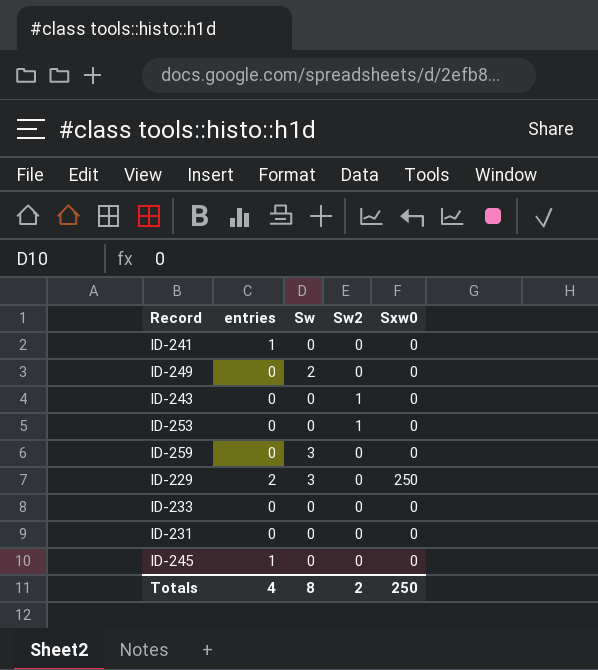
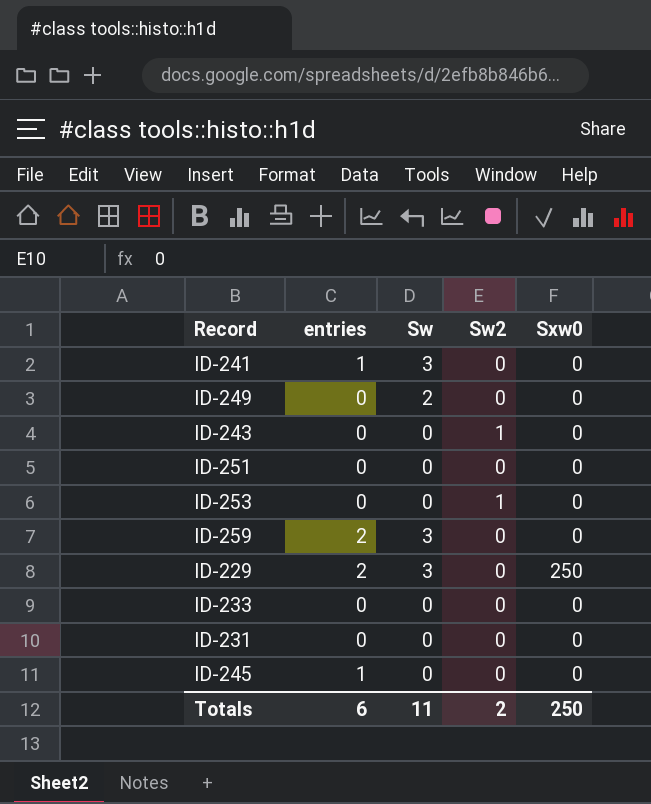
ID-241 | Sw: 0 -> 3
row ID-251: none -> 0 | 0 | 0 | 0
ID-259 | entries: 0 -> 2
Totals | entries: 4 -> 6
Totals | Sw: 8 -> 11

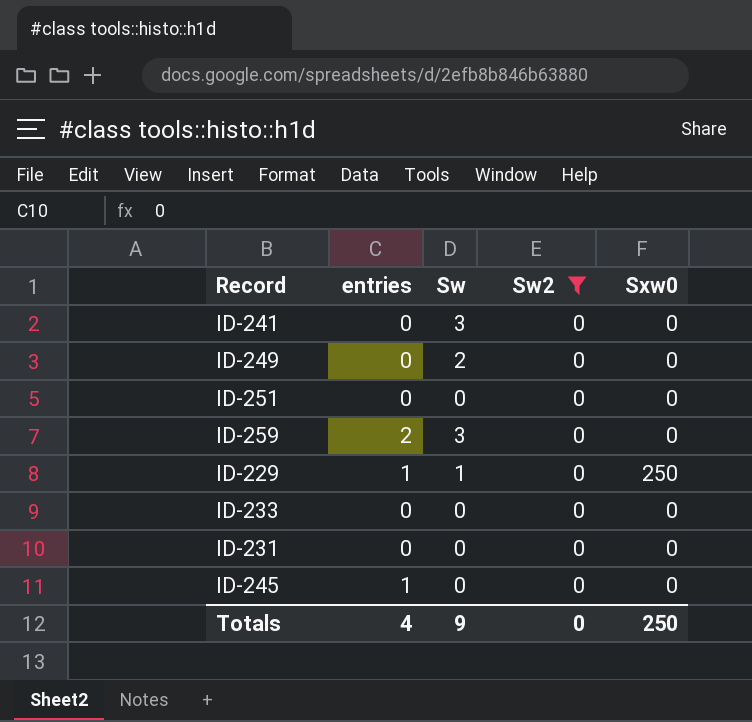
filter: none -> Sw2 = 0
ID-241 | entries: 1 -> 0
ID-229 | entries: 2 -> 1
ID-229 | Sw: 3 -> 1
Totals | entries: 6 -> 4
Totals | Sw: 11 -> 9
Totals | Sw2: 2 -> 0

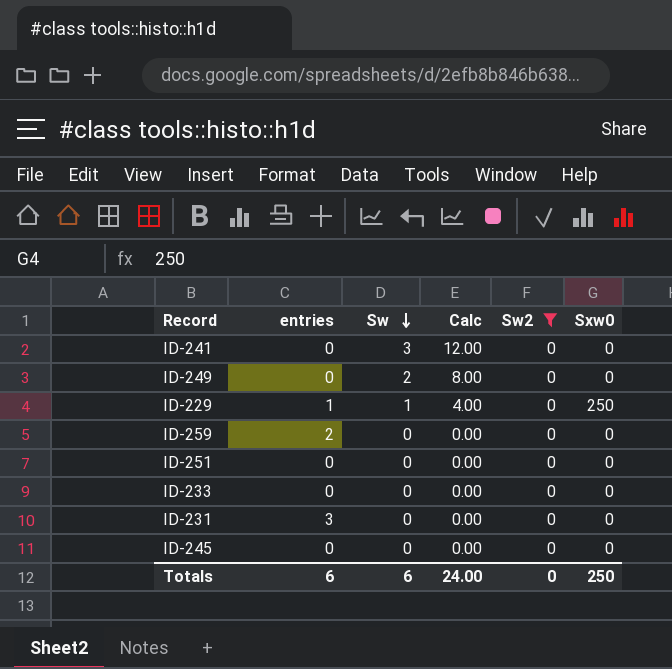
row order: none -> Sw descending
column Calc | formula: none -> [Sw] * 4
ID-259 | Sw: 3 -> 0
ID-231 | entries: 0 -> 3
ID-245 | entries: 1 -> 0
Totals | entries: 4 -> 6
Totals | Sw: 9 -> 6

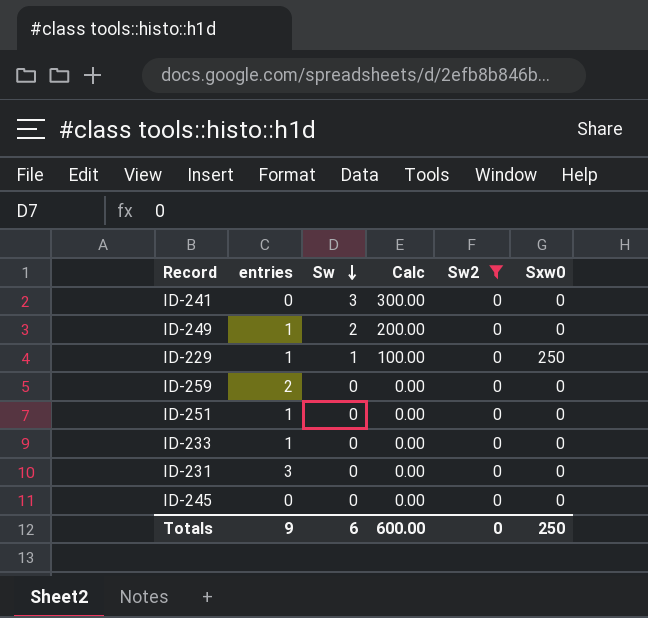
column Calc | formula: [Sw] * 4 -> [Sw] * 100
ID-249 | entries: 0 -> 1
ID-251 | entries: 0 -> 1
ID-233 | entries: 0 -> 1
Totals | entries: 6 -> 9
Totals | Calc: 24.00 -> 600.00

